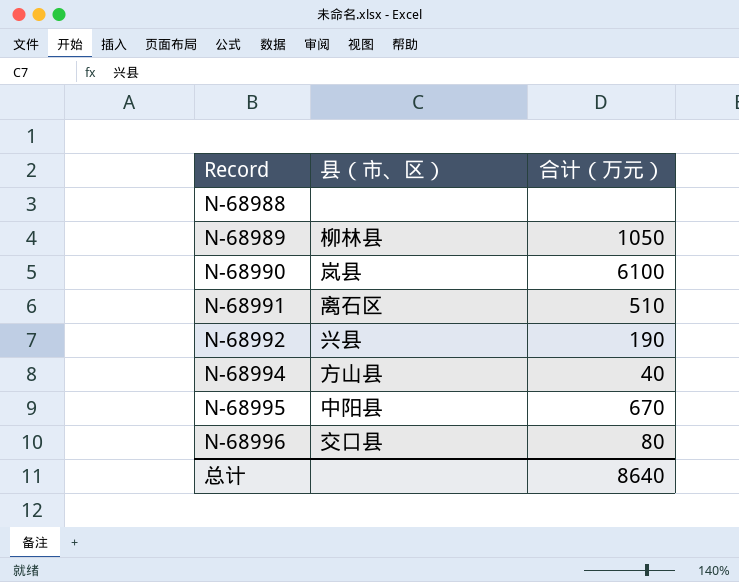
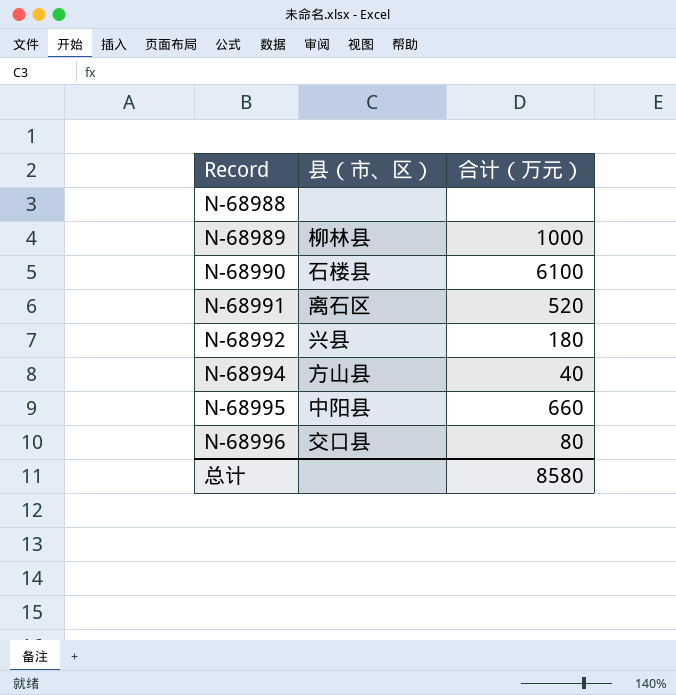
N-68989 | 合计（万元）: 1050 -> 1000
N-68990 | 县（市、区）: 岚县 -> 石楼县
N-68991 | 合计（万元）: 510 -> 520
N-68992 | 合计（万元）: 190 -> 180
N-68995 | 合计（万元）: 670 -> 660
总计 | 合计（万元）: 8640 -> 8580

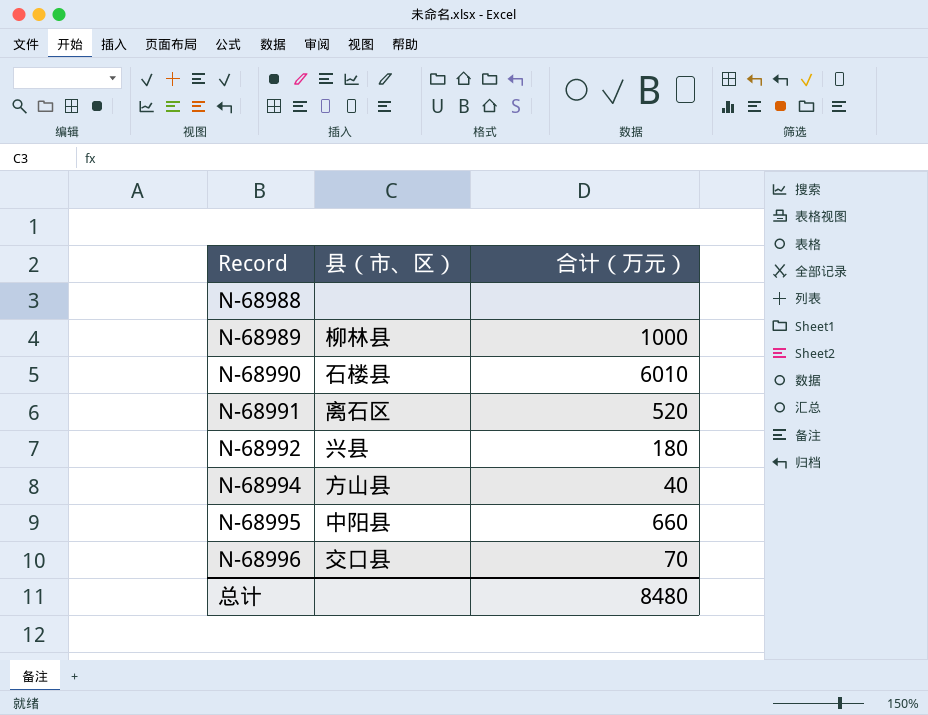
N-68990 | 合计（万元）: 6100 -> 6010
N-68996 | 合计（万元）: 80 -> 70
总计 | 合计（万元）: 8580 -> 8480

